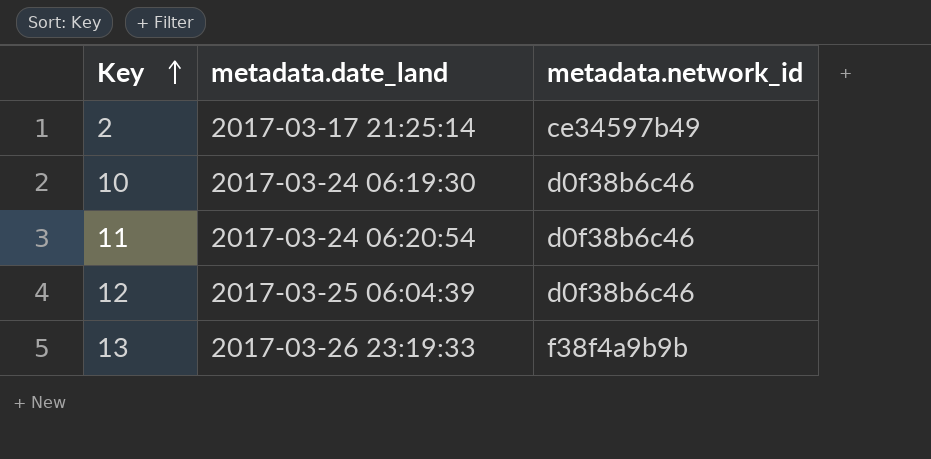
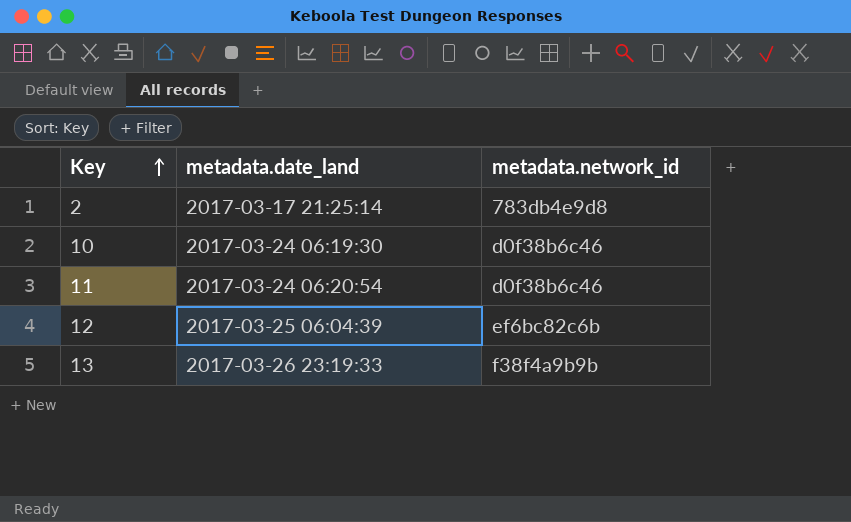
2 | metadata.network_id: ce34597b49 -> 783db4e9d8
12 | metadata.network_id: d0f38b6c46 -> ef6bc82c6b

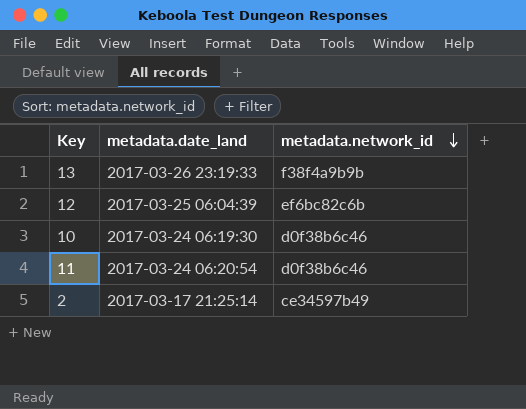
row order: Key ascending -> metadata.network_id descending
2 | metadata.network_id: 783db4e9d8 -> ce34597b49

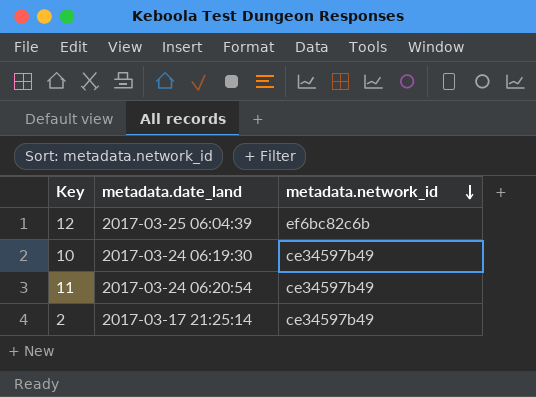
row 13: 2017-03-26 23:19:33 | f38f4a9b9b -> none
10 | metadata.network_id: d0f38b6c46 -> ce34597b49
11 | metadata.network_id: d0f38b6c46 -> ce34597b49

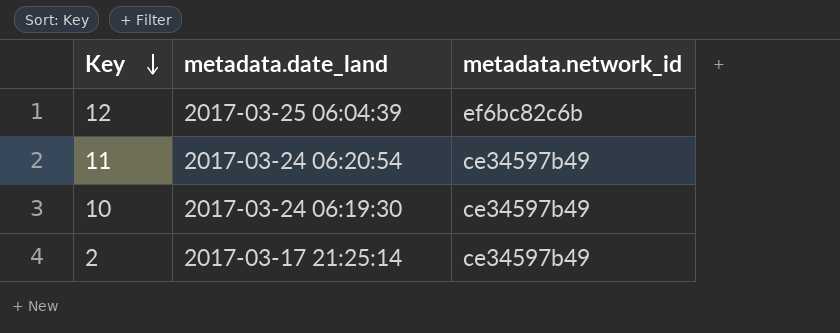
row order: metadata.network_id descending -> Key descending

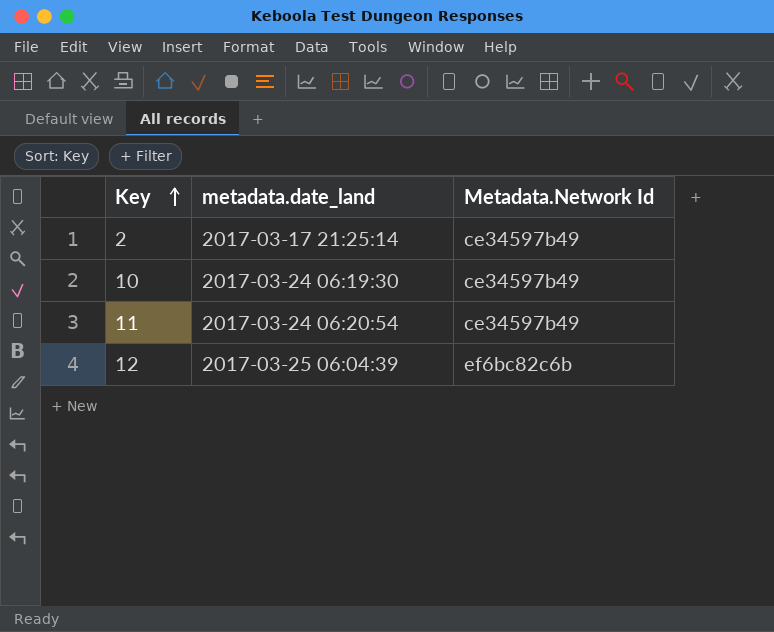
row order: Key descending -> Key ascending
column name: metadata.network_id -> Metadata.Network Id

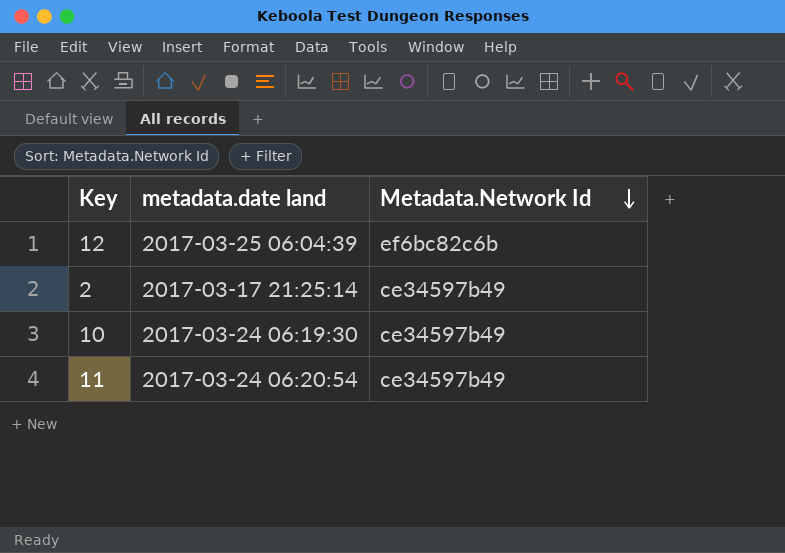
row order: Key ascending -> Metadata.Network Id descending
column name: metadata.date_land -> metadata.date land

